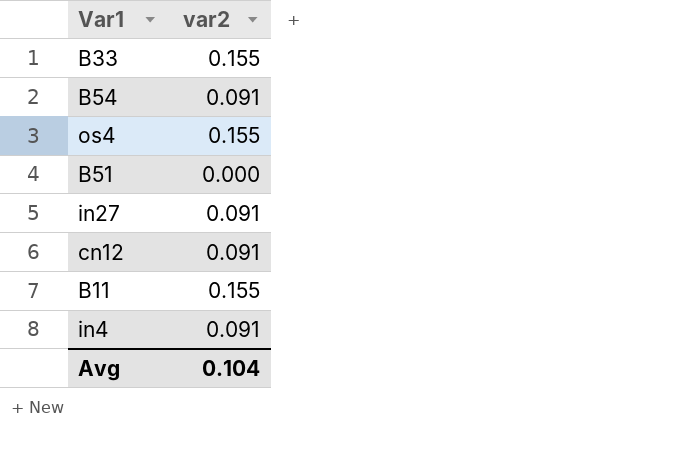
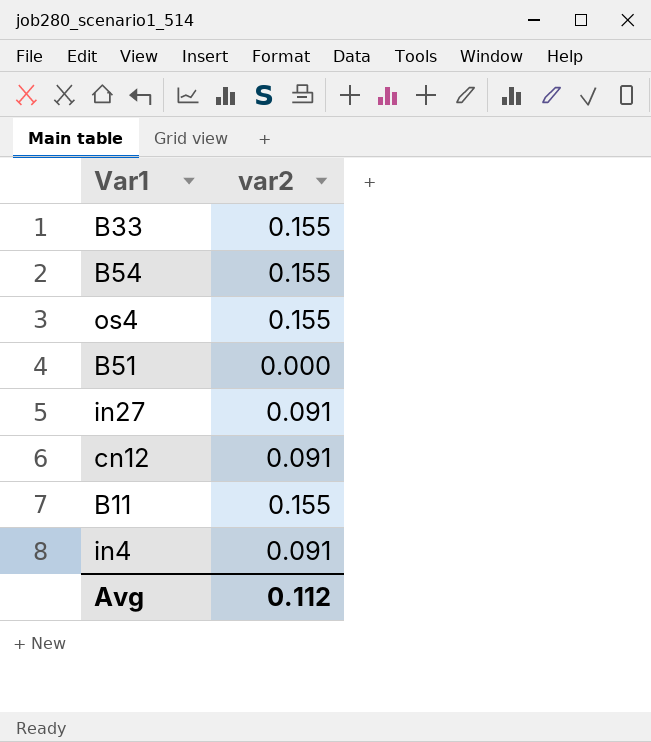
B54 | var2: 0.091 -> 0.155
Avg | var2: 0.104 -> 0.112

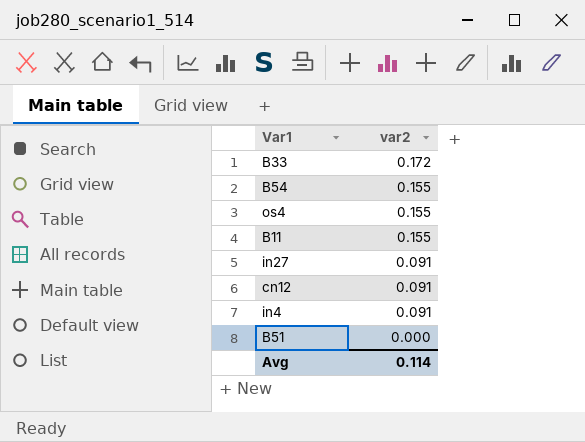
row order: none -> var2 descending
B33 | var2: 0.155 -> 0.172
Avg | var2: 0.112 -> 0.114

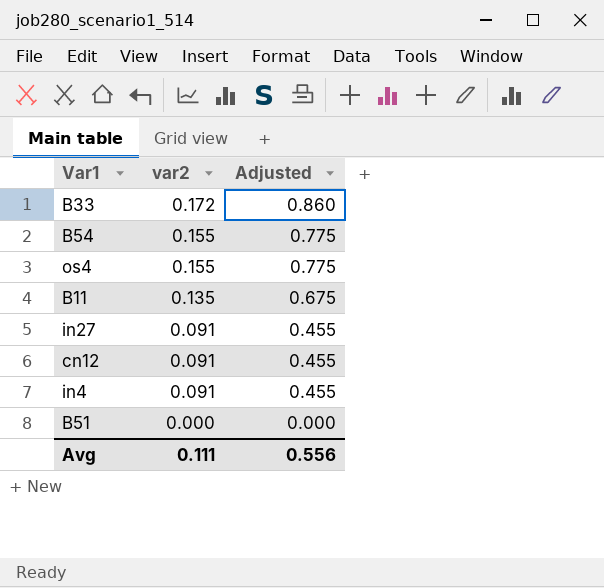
column Adjusted | formula: none -> [var2] * 5
B11 | var2: 0.155 -> 0.135
Avg | var2: 0.114 -> 0.111

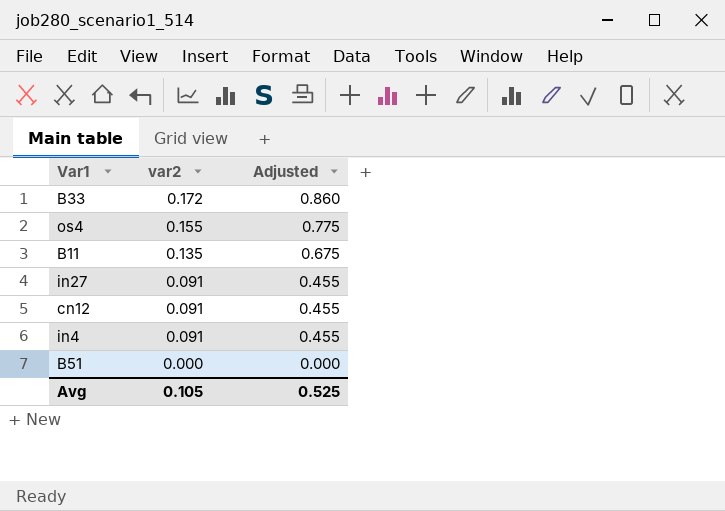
row B54: 0.155 | 0.775 -> none
Avg | var2: 0.111 -> 0.105
Avg | Adjusted: 0.556 -> 0.525

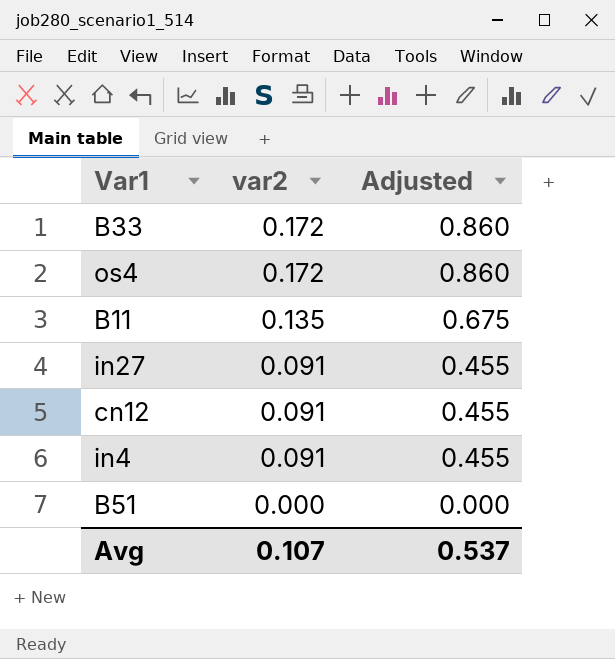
os4 | var2: 0.155 -> 0.172
os4 | Adjusted: 0.775 -> 0.860
Avg | var2: 0.105 -> 0.107
Avg | Adjusted: 0.525 -> 0.537

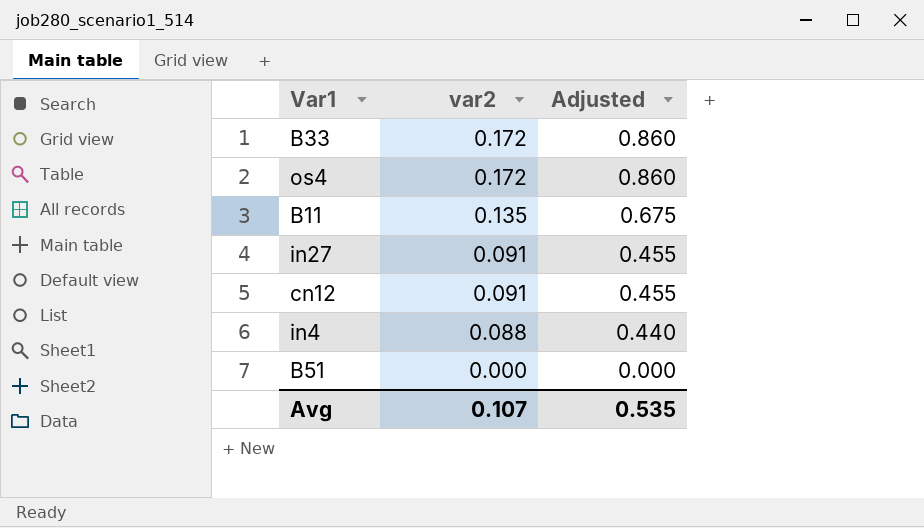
in4 | var2: 0.091 -> 0.088
in4 | Adjusted: 0.455 -> 0.440
Avg | Adjusted: 0.537 -> 0.535

